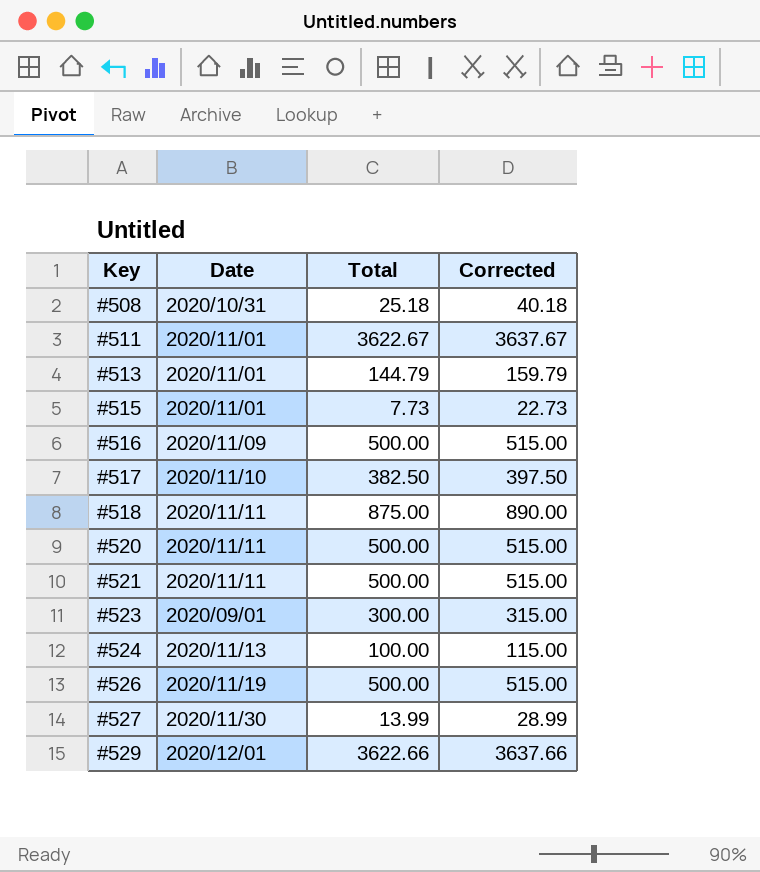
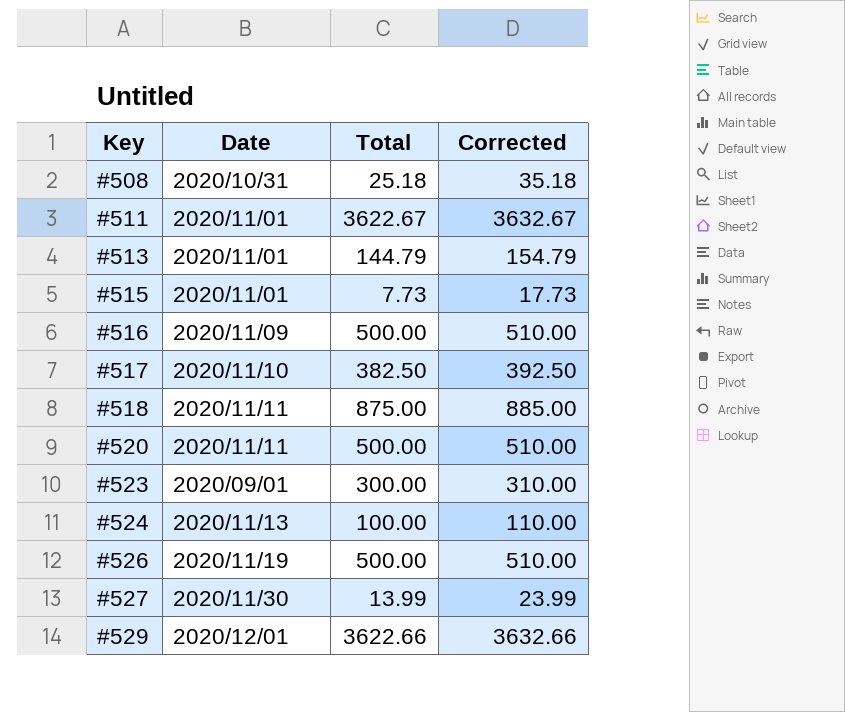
column Corrected | formula: [Total] + 15 -> [Total] + 10
row #521: 2020/11/11 | 500.00 | 515.00 -> none

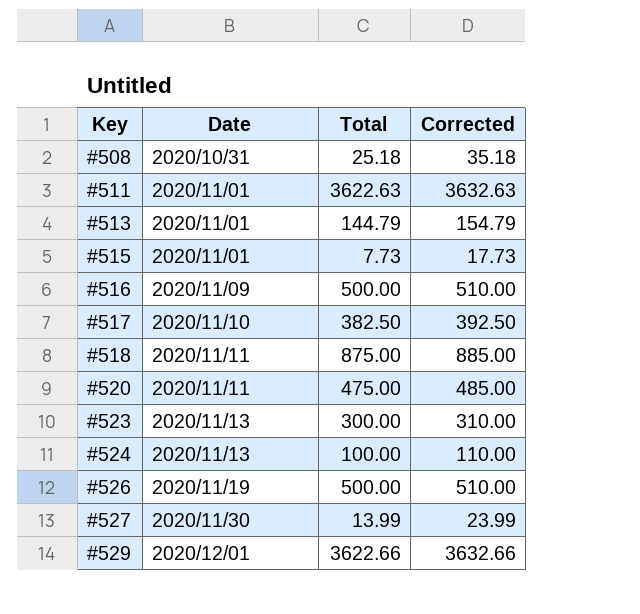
#511 | Total: 3622.67 -> 3622.63
#511 | Corrected: 3632.67 -> 3632.63
#520 | Total: 500.00 -> 475.00
#520 | Corrected: 510.00 -> 485.00
#523 | Date: 2020/09/01 -> 2020/11/13

